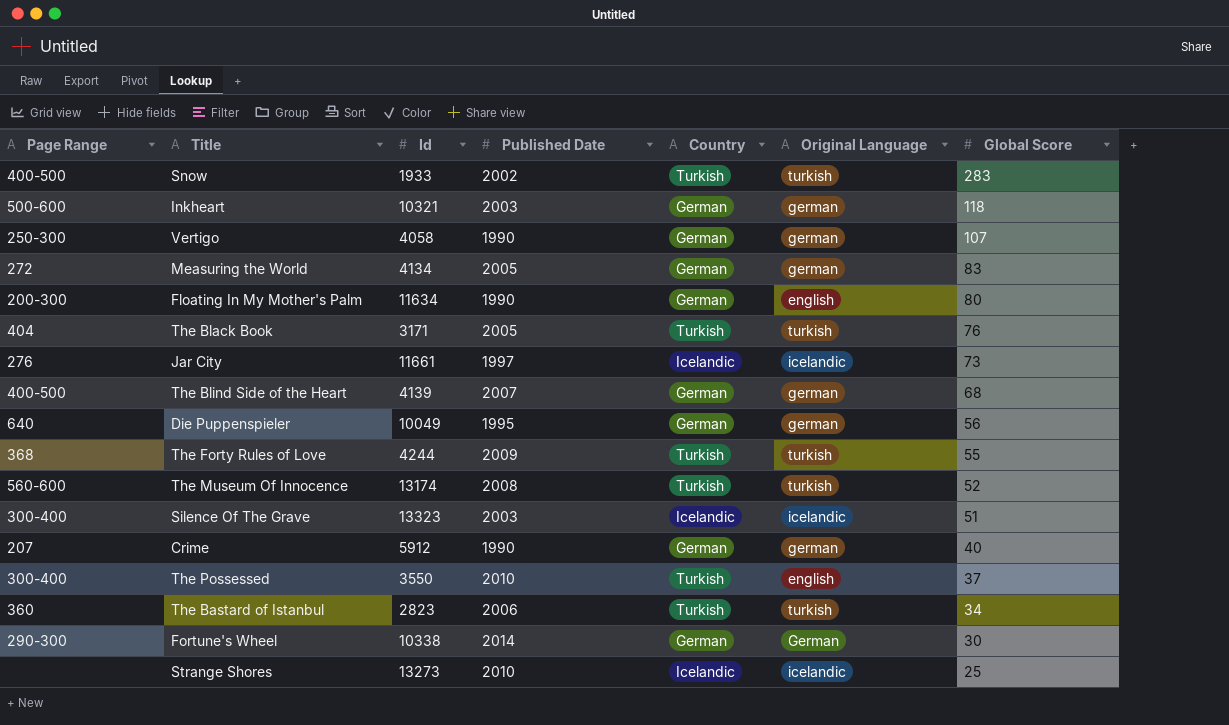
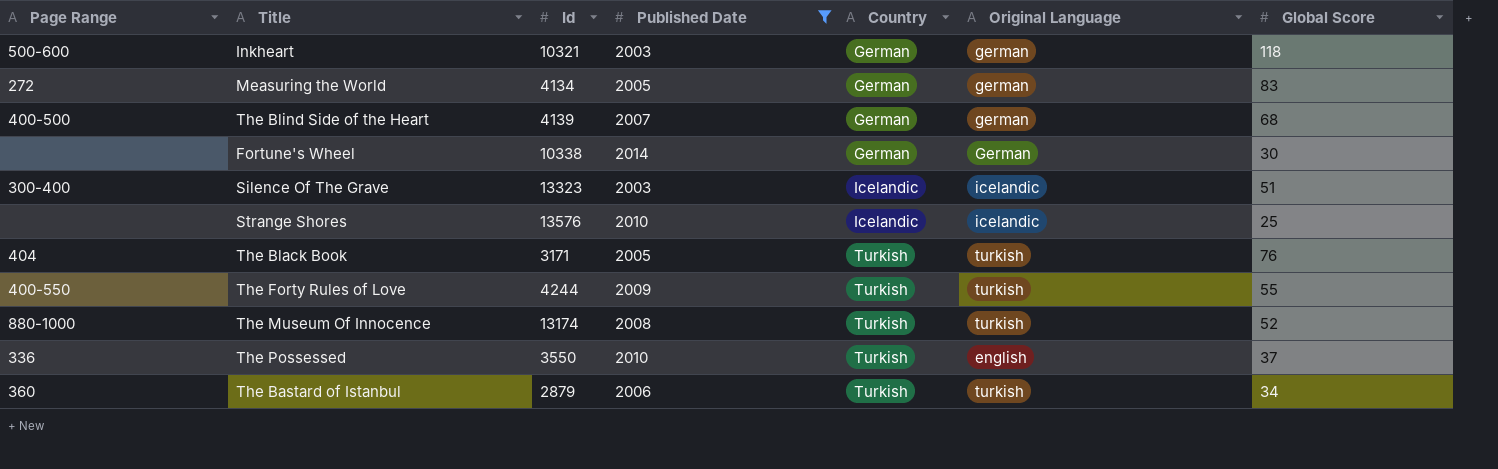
filter: none -> Published Date >= 2003
row order: Global Score descending -> Country ascending
Fortune's Wheel | Page Range: 290-300 -> none
Strange Shores | Id: 13273 -> 13576
The Forty Rules of Love | Page Range: 368 -> 400-550
The Museum Of Innocence | Page Range: 560-600 -> 880-1000
The Possessed | Page Range: 300-400 -> 336
The Bastard of Istanbul | Id: 2823 -> 2879

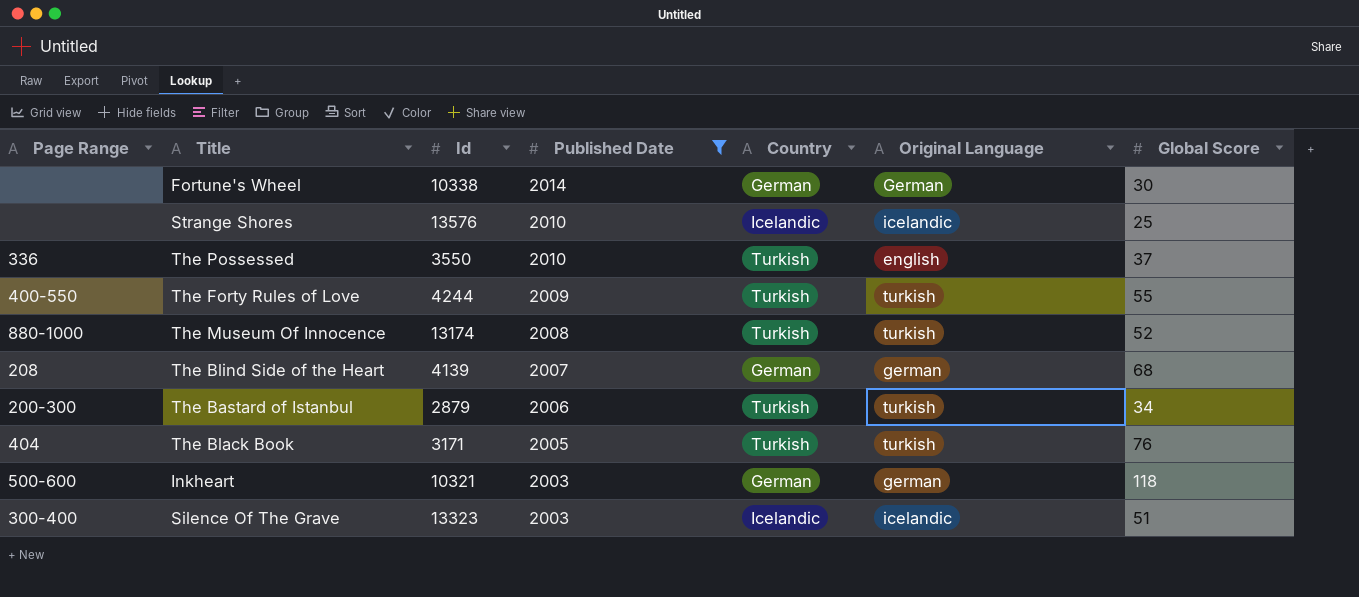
row order: Country ascending -> Published Date descending
row Measuring the World: 272 | 4134 | 2005 | German | german | 83 -> none
The Blind Side of the Heart | Page Range: 400-500 -> 208
The Bastard of Istanbul | Page Range: 360 -> 200-300

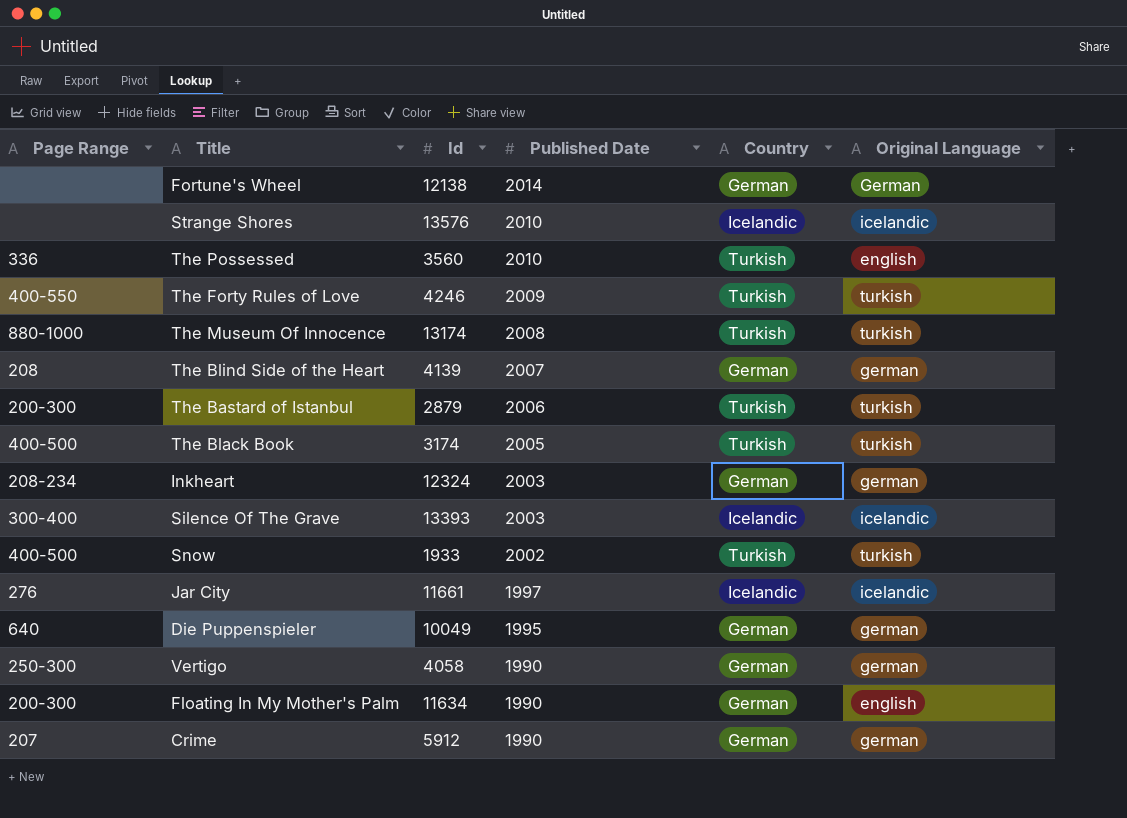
filter: Published Date >= 2003 -> none
column Global Score | position: 7 -> none
Fortune's Wheel | Id: 10338 -> 12138
The Possessed | Id: 3550 -> 3560
The Forty Rules of Love | Id: 4244 -> 4246
The Black Book | Page Range: 404 -> 400-500
The Black Book | Id: 3171 -> 3174
Inkheart | Page Range: 500-600 -> 208-234
Inkheart | Id: 10321 -> 12324
Silence Of The Grave | Id: 13323 -> 13393

